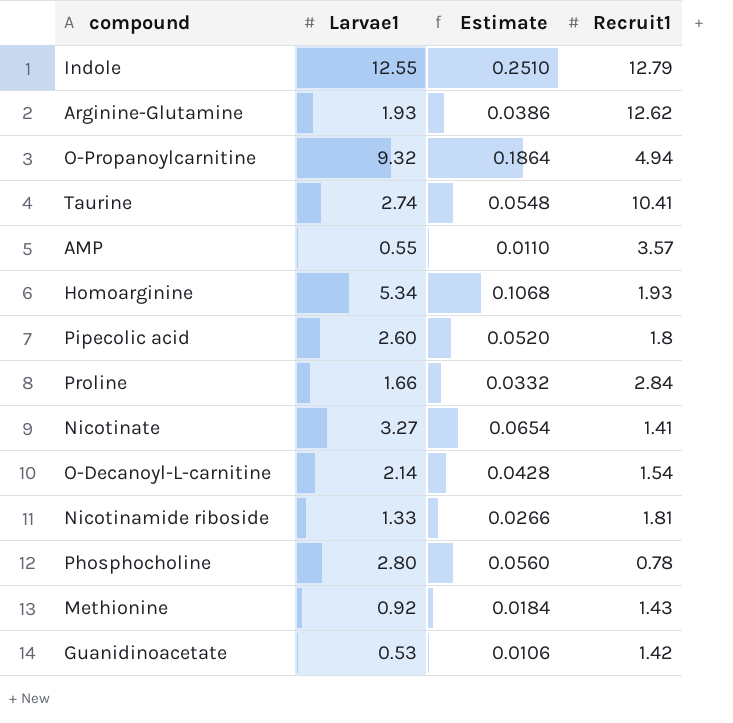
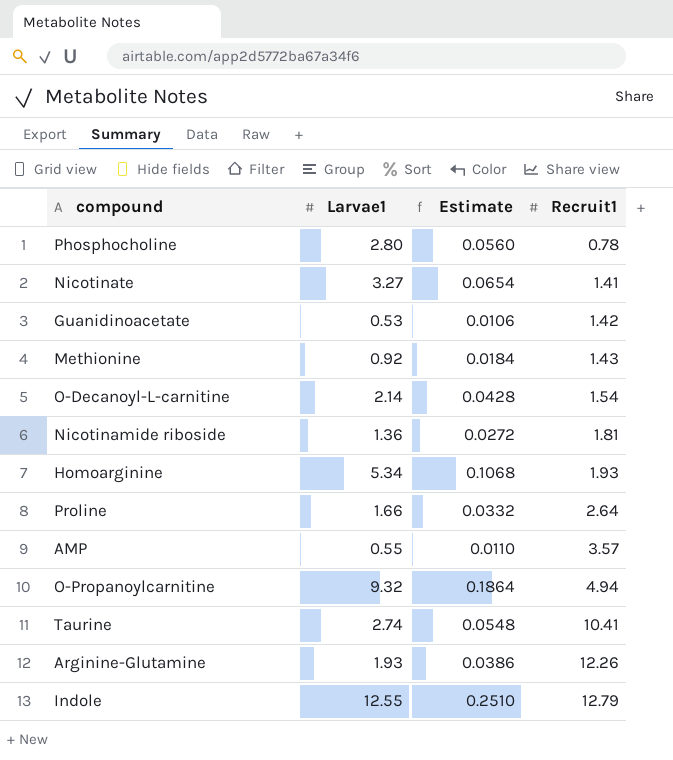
row order: none -> Recruit1 ascending
row Pipecolic acid: 2.60 | 0.0520 | 1.8 -> none
Nicotinamide riboside | Larvae1: 1.33 -> 1.36
Nicotinamide riboside | Estimate: 0.0266 -> 0.0272
Proline | Recruit1: 2.84 -> 2.64
Arginine-Glutamine | Recruit1: 12.62 -> 12.26

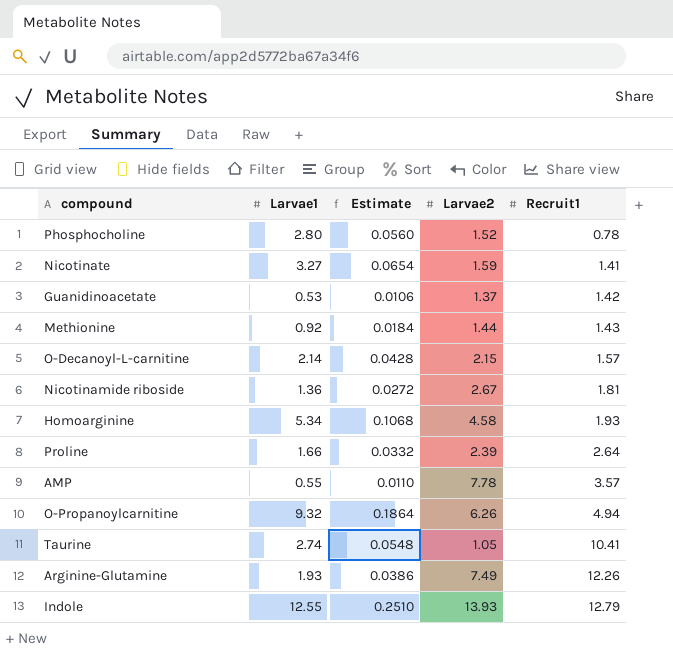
column Larvae2 | position: none -> 4
O-Decanoyl-L-carnitine | Recruit1: 1.54 -> 1.57

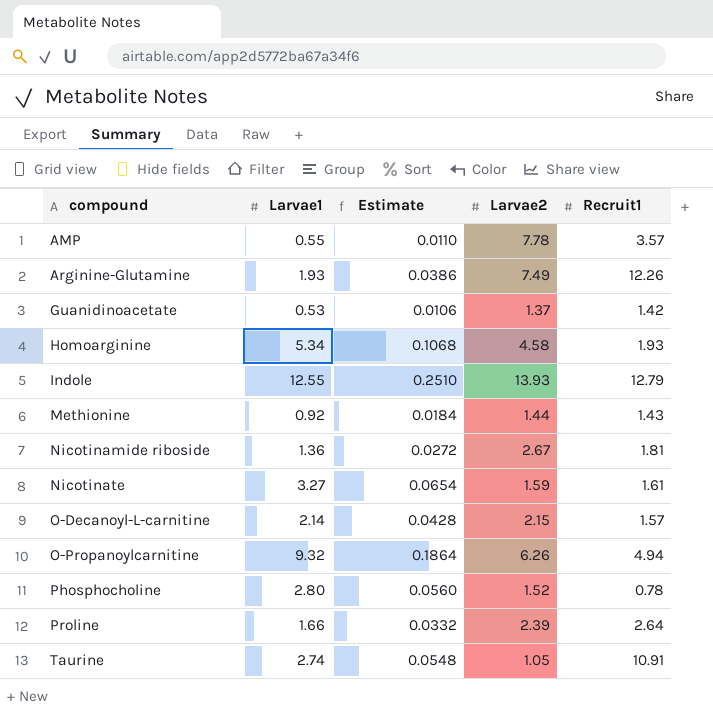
row order: Recruit1 ascending -> compound ascending
Nicotinate | Recruit1: 1.41 -> 1.61
Taurine | Recruit1: 10.41 -> 10.91

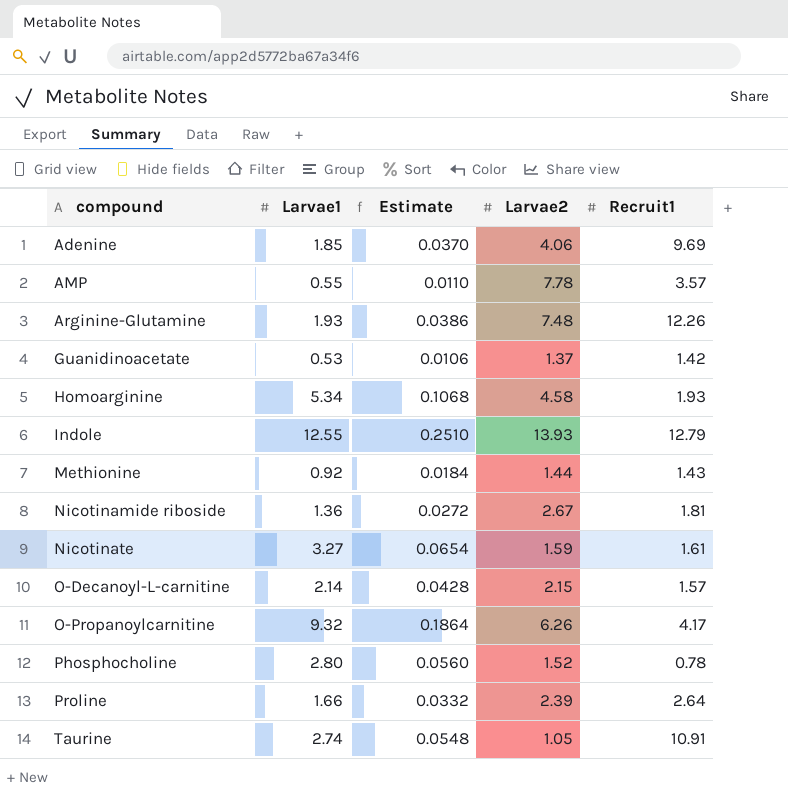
row Adenine: none -> 1.85 | 0.0370 | 4.06 | 9.69
Arginine-Glutamine | Larvae2: 7.49 -> 7.48
O-Propanoylcarnitine | Recruit1: 4.94 -> 4.17

